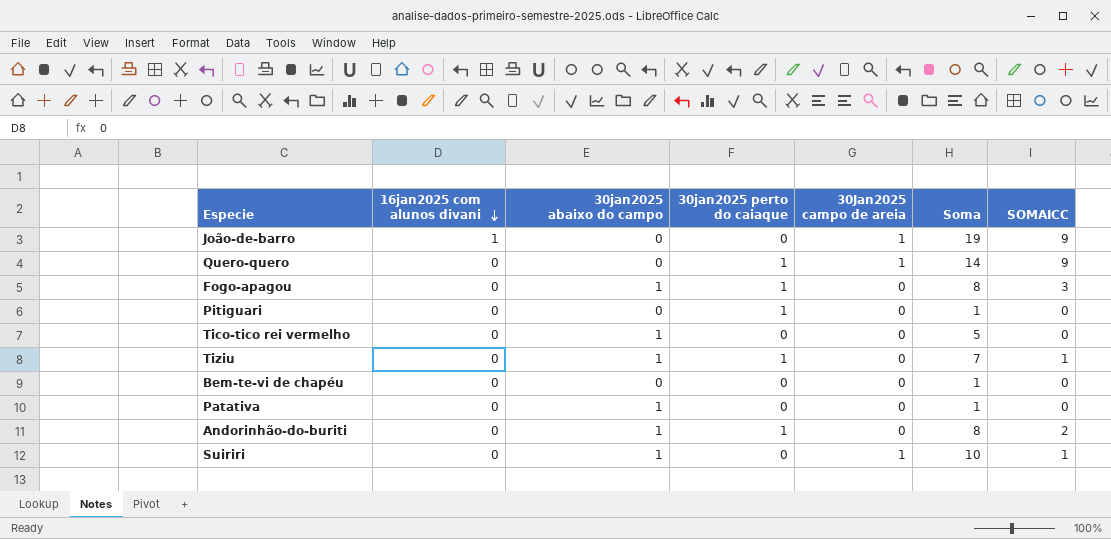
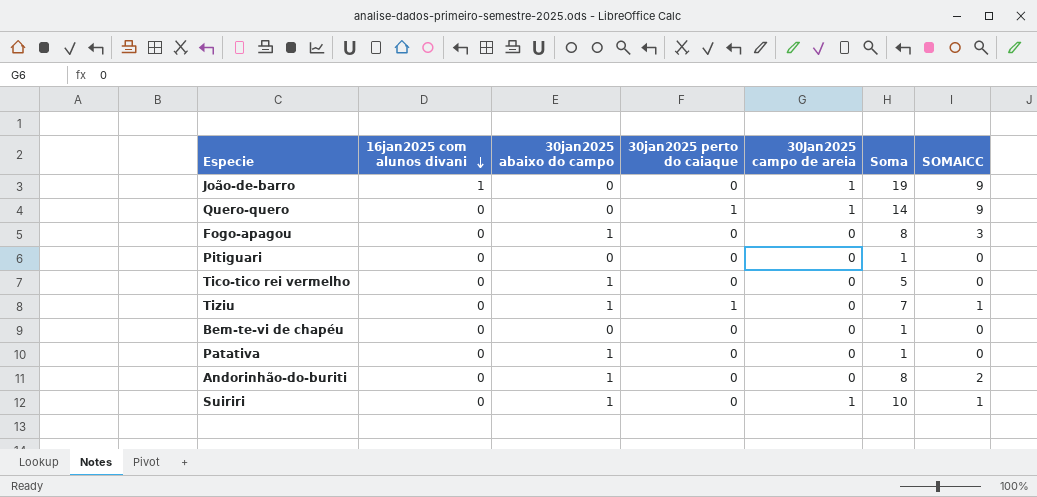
Fogo-apagou | 30jan2025 perto do caiaque: 1 -> 0
Pitiguari | 30jan2025 perto do caiaque: 1 -> 0
Andorinhão-do-buriti | 30jan2025 perto do caiaque: 1 -> 0

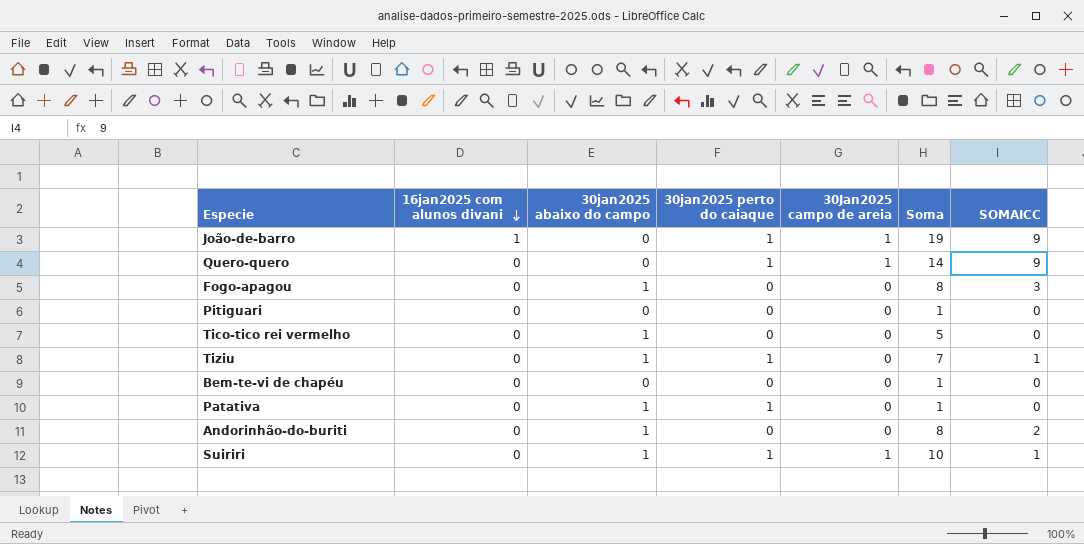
João-de-barro | 30jan2025 perto do caiaque: 0 -> 1
Patativa | 30jan2025 perto do caiaque: 0 -> 1
Suiriri | 30jan2025 perto do caiaque: 0 -> 1

